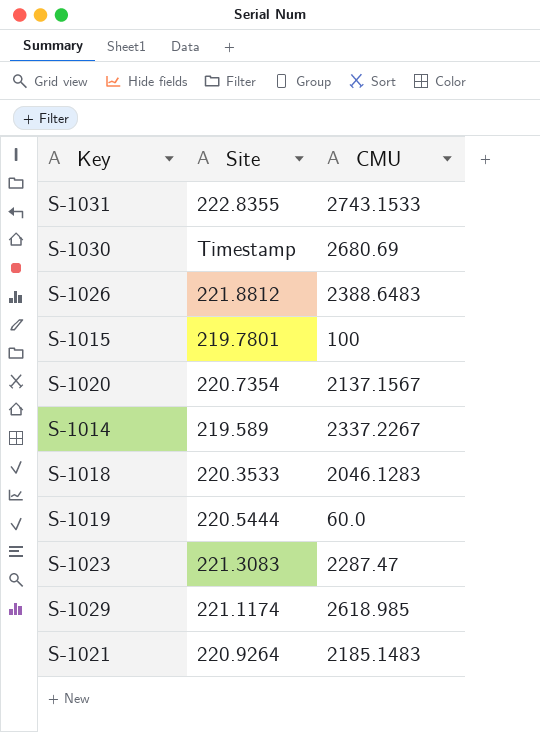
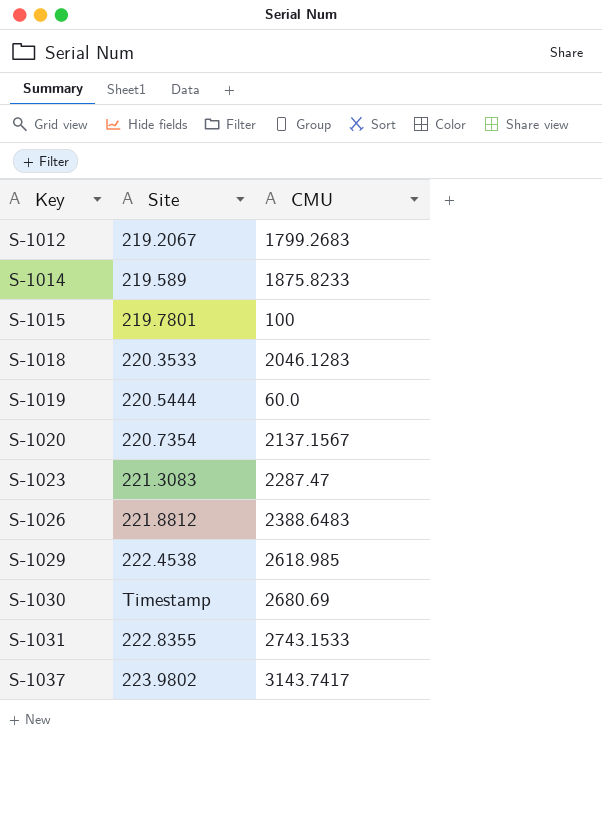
row order: none -> Key ascending
row S-1021: 220.9264 | 2185.1483 -> none
row S-1012: none -> 219.2067 | 1799.2683
S-1014 | CMU: 2337.2267 -> 1875.8233
S-1029 | Site: 221.1174 -> 222.4538
row S-1037: none -> 223.9802 | 3143.7417

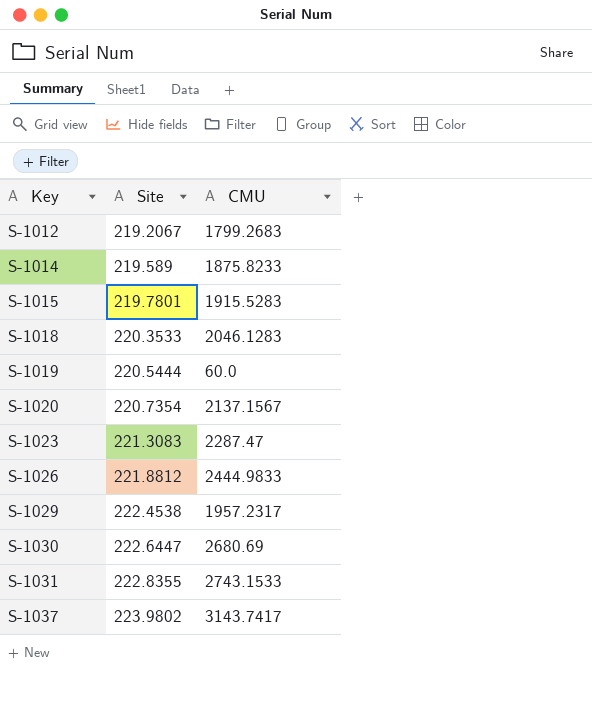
S-1015 | CMU: 100 -> 1915.5283
S-1026 | CMU: 2388.6483 -> 2444.9833
S-1029 | CMU: 2618.985 -> 1957.2317
S-1030 | Site: Timestamp -> 222.6447

